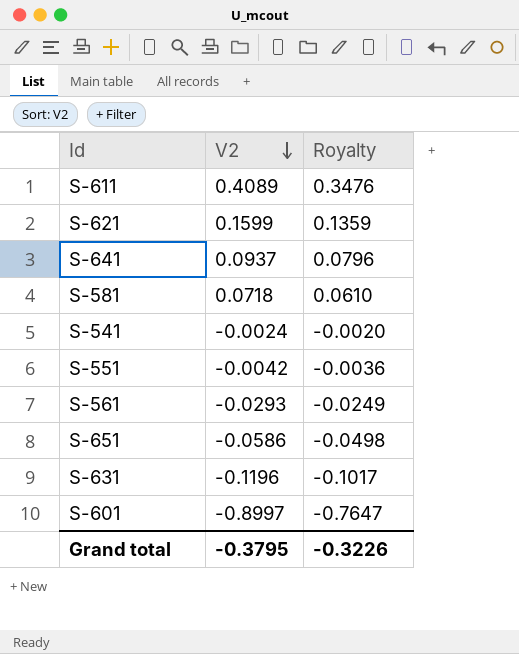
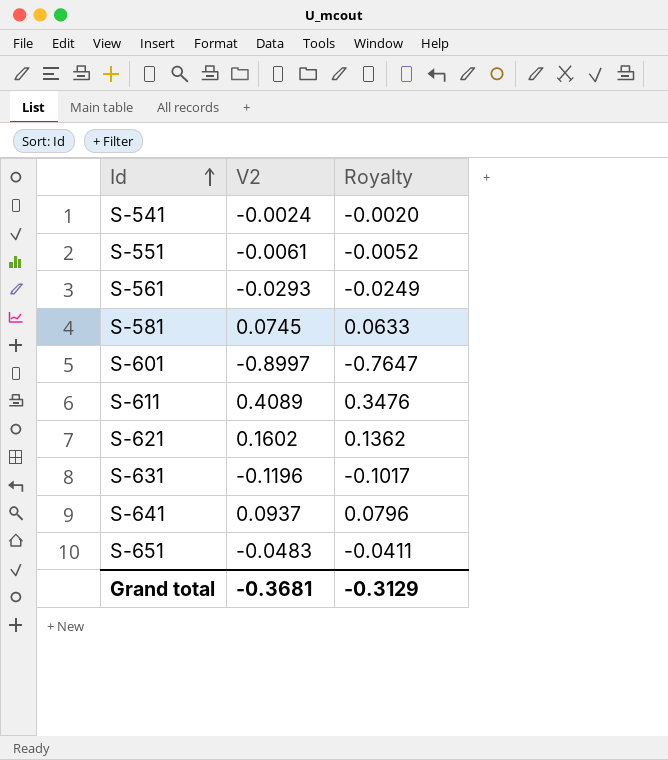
row order: V2 descending -> Id ascending
S-551 | V2: -0.0042 -> -0.0061
S-551 | Royalty: -0.0036 -> -0.0052
S-581 | V2: 0.0718 -> 0.0745
S-581 | Royalty: 0.0610 -> 0.0633
S-621 | V2: 0.1599 -> 0.1602
S-621 | Royalty: 0.1359 -> 0.1362
S-651 | V2: -0.0586 -> -0.0483
S-651 | Royalty: -0.0498 -> -0.0411
Grand total | V2: -0.3795 -> -0.3681
Grand total | Royalty: -0.3226 -> -0.3129

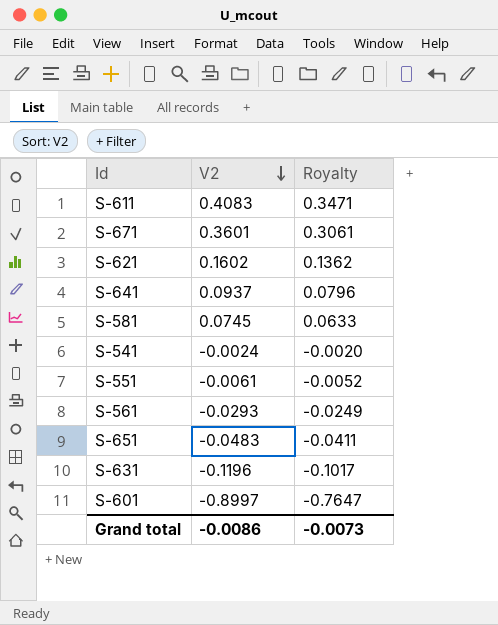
row order: Id ascending -> V2 descending
S-611 | V2: 0.4089 -> 0.4083
S-611 | Royalty: 0.3476 -> 0.3471
row S-671: none -> 0.3601 | 0.3061
Grand total | V2: -0.3681 -> -0.0086
Grand total | Royalty: -0.3129 -> -0.0073

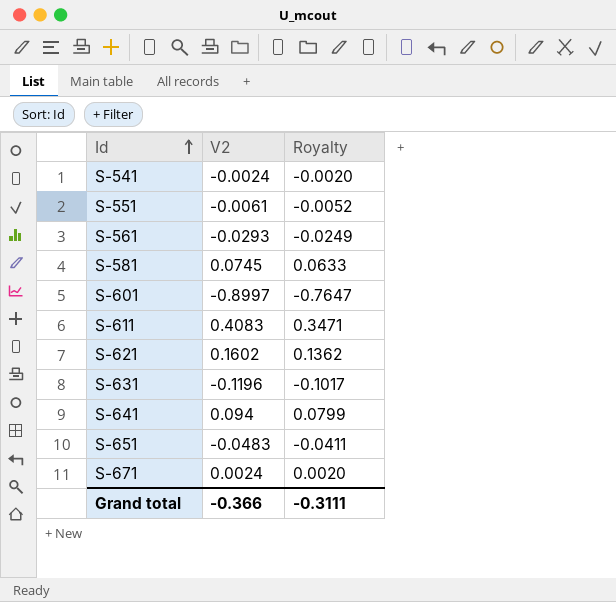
row order: V2 descending -> Id ascending
S-641 | V2: 0.0937 -> 0.094
S-641 | Royalty: 0.0796 -> 0.0799
S-671 | V2: 0.3601 -> 0.0024
S-671 | Royalty: 0.3061 -> 0.0020
Grand total | V2: -0.0086 -> -0.366
Grand total | Royalty: -0.0073 -> -0.3111

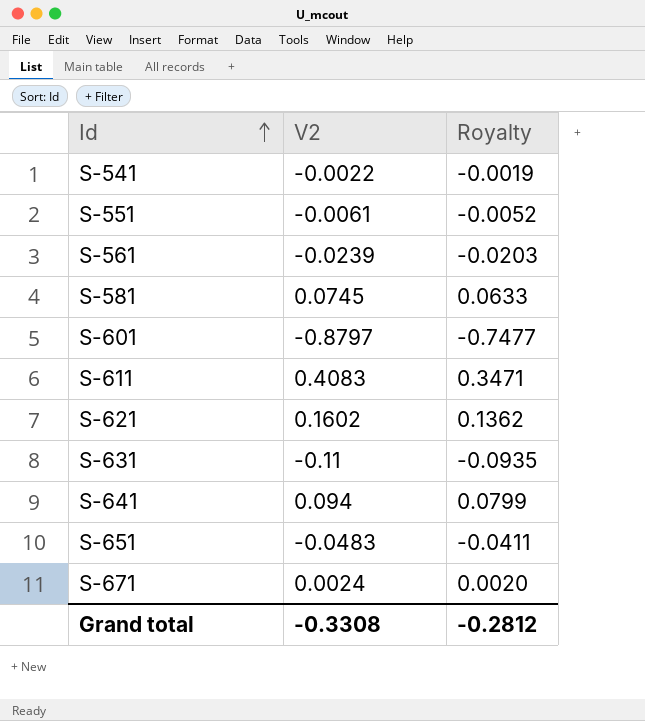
S-541 | V2: -0.0024 -> -0.0022
S-541 | Royalty: -0.0020 -> -0.0019
S-561 | V2: -0.0293 -> -0.0239
S-561 | Royalty: -0.0249 -> -0.0203
S-601 | V2: -0.8997 -> -0.8797
S-601 | Royalty: -0.7647 -> -0.7477
S-631 | V2: -0.1196 -> -0.11
S-631 | Royalty: -0.1017 -> -0.0935
Grand total | V2: -0.366 -> -0.3308
Grand total | Royalty: -0.3111 -> -0.2812

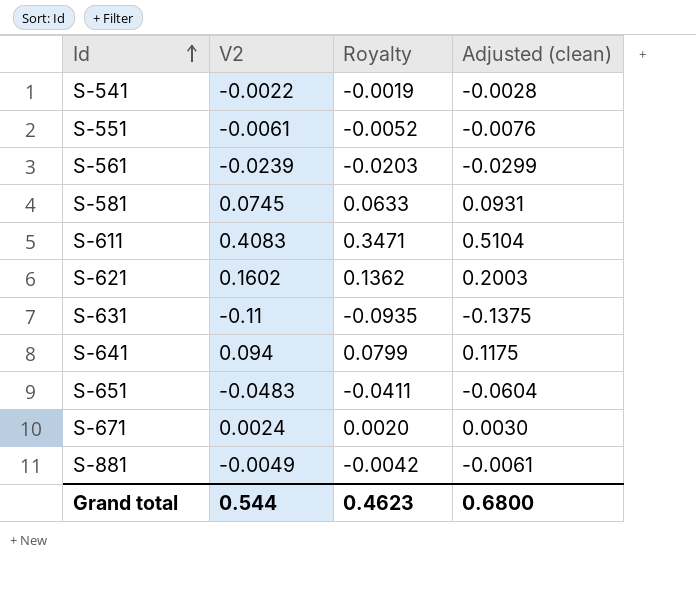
column Adjusted (clean) | formula: none -> [V2] * 1.25
row S-601: -0.8797 | -0.7477 -> none
row S-881: none -> -0.0049 | -0.0042 | -0.0061
Grand total | V2: -0.3308 -> 0.544
Grand total | Royalty: -0.2812 -> 0.4623

